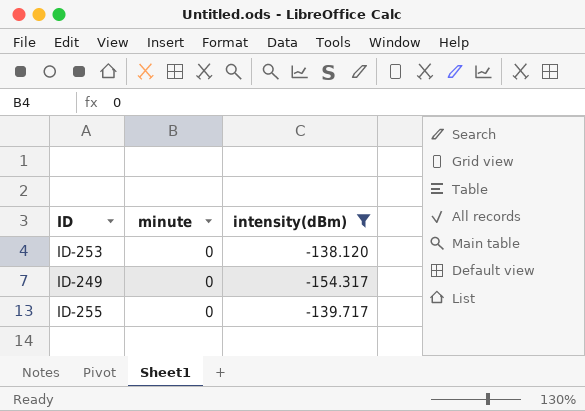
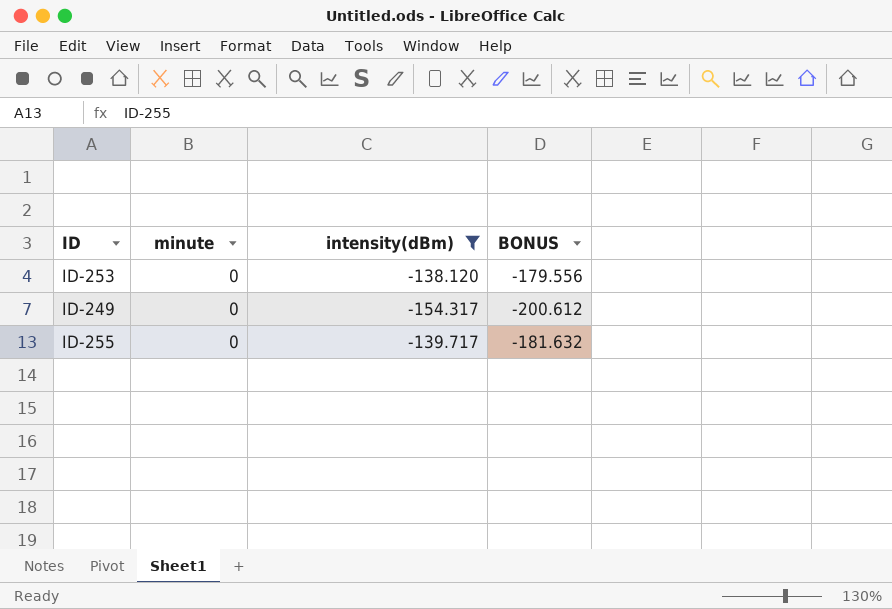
column BONUS | formula: none -> [intensity(dBm)] * 1.3

